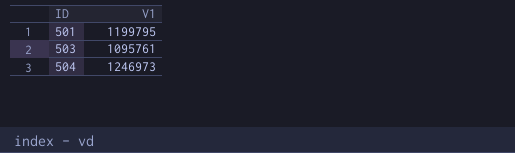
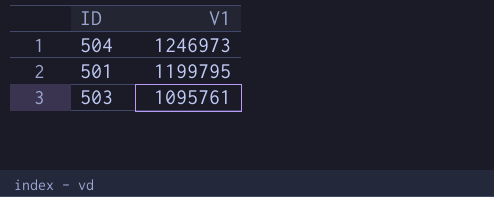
row order: ID ascending -> V1 descending

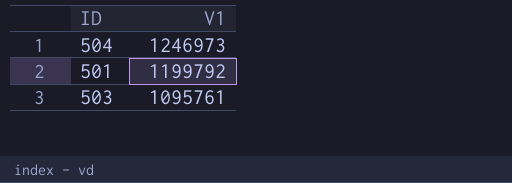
501 | V1: 1199795 -> 1199792

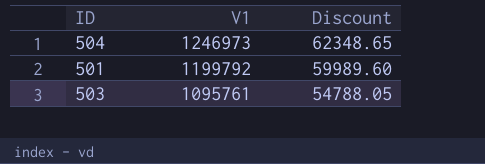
column Discount | formula: none -> [V1] * 0.05

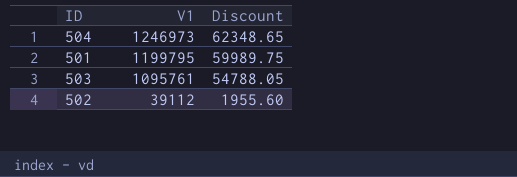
501 | V1: 1199792 -> 1199795
501 | Discount: 59989.60 -> 59989.75
row 502: none -> 39112 | 1955.60

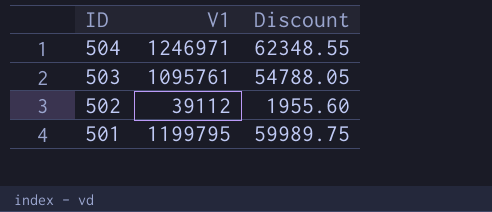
row order: V1 descending -> ID descending
504 | V1: 1246973 -> 1246971
504 | Discount: 62348.65 -> 62348.55

